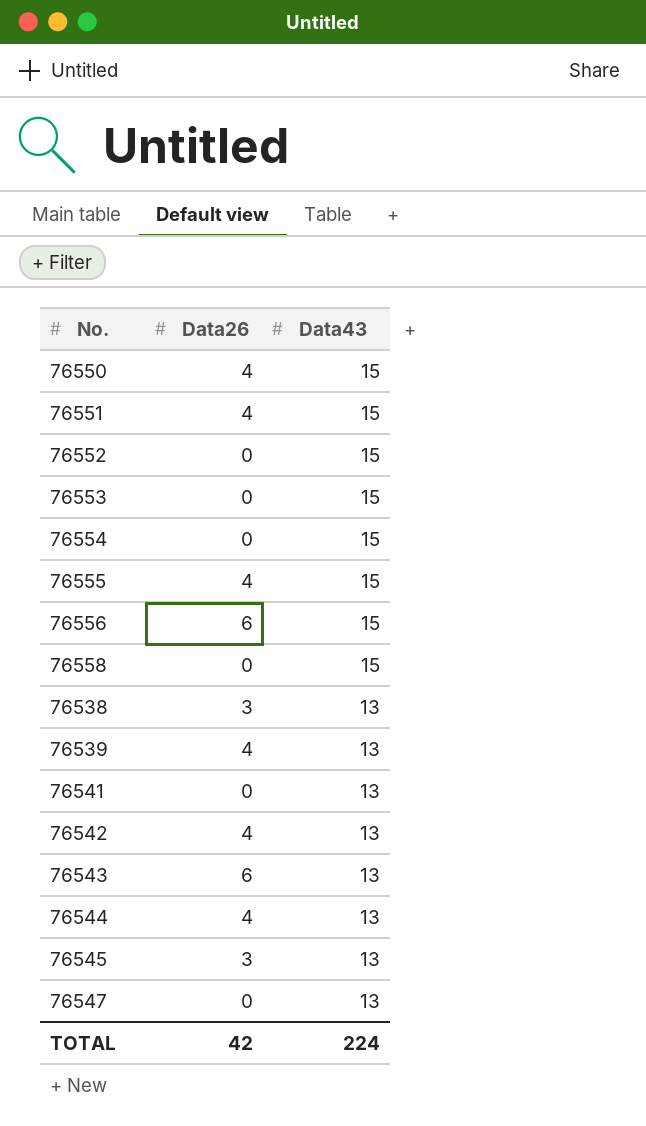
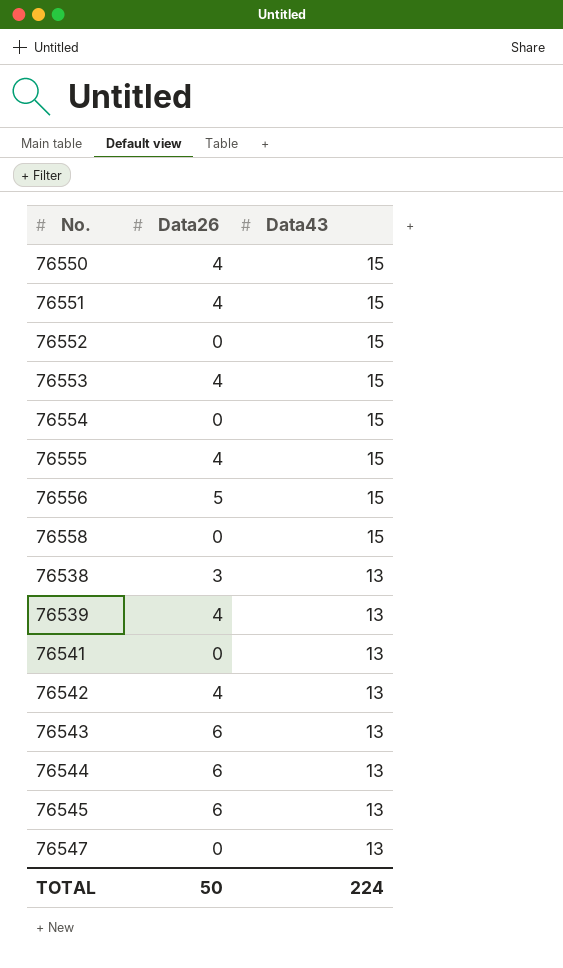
76553 | Data26: 0 -> 4
76556 | Data26: 6 -> 5
76544 | Data26: 4 -> 6
76545 | Data26: 3 -> 6
TOTAL | Data26: 42 -> 50

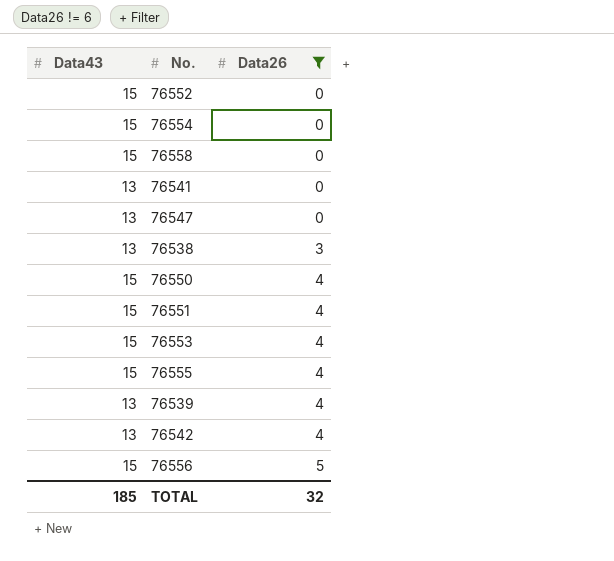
filter: none -> Data26 != 6
row order: Data43 descending -> Data26 ascending
column Data43 | position: 3 -> 1
TOTAL | Data43: 224 -> 185
TOTAL | Data26: 50 -> 32

